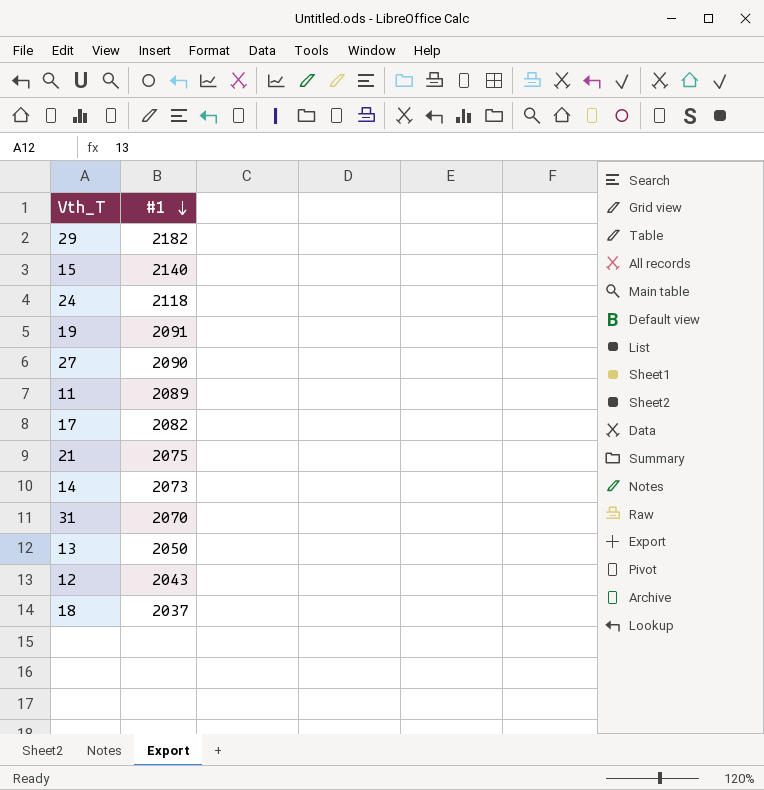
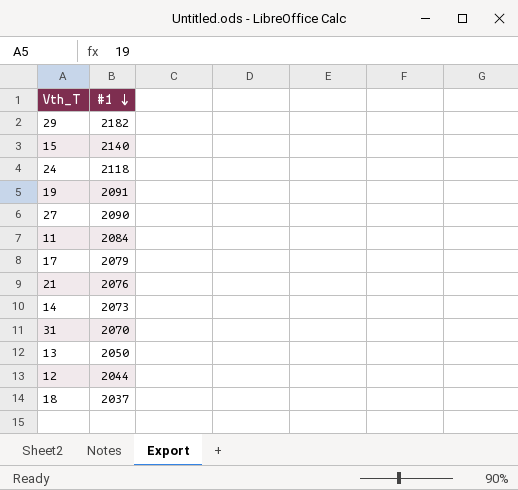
11 | #1: 2089 -> 2084
17 | #1: 2082 -> 2079
21 | #1: 2075 -> 2076
12 | #1: 2043 -> 2044

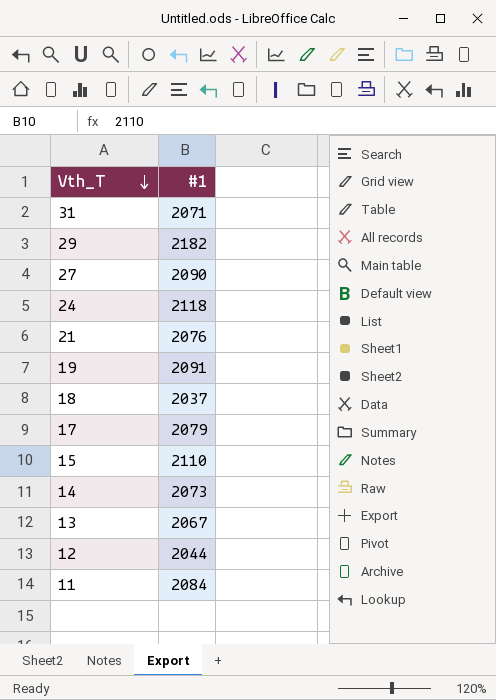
row order: #1 descending -> Vth_T descending
31 | #1: 2070 -> 2071
15 | #1: 2140 -> 2110
13 | #1: 2050 -> 2067

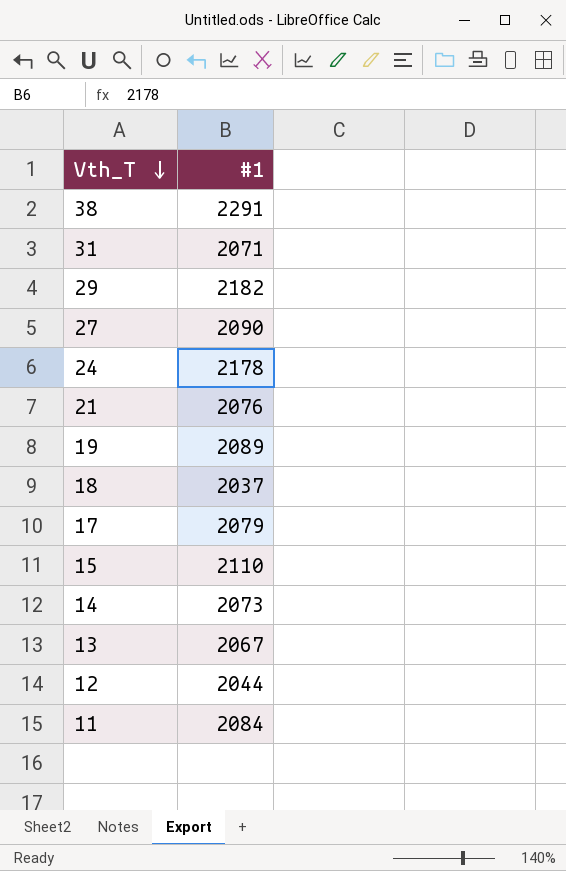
row 38: none -> 2291
24 | #1: 2118 -> 2178
19 | #1: 2091 -> 2089

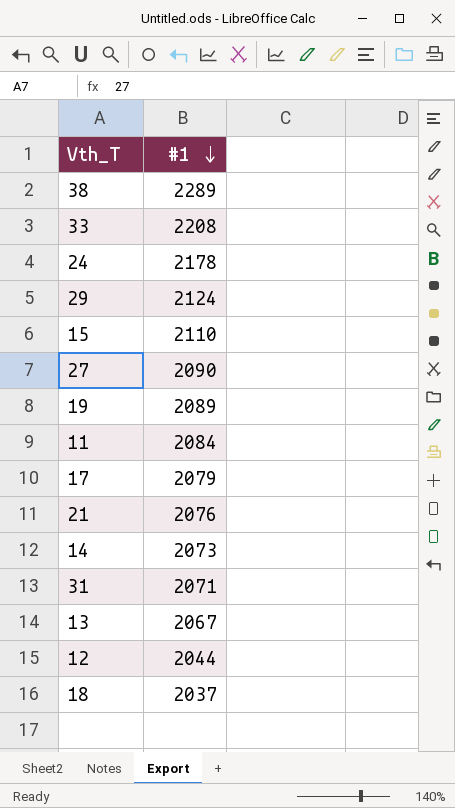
row order: Vth_T descending -> #1 descending
38 | #1: 2291 -> 2289
row 33: none -> 2208
29 | #1: 2182 -> 2124

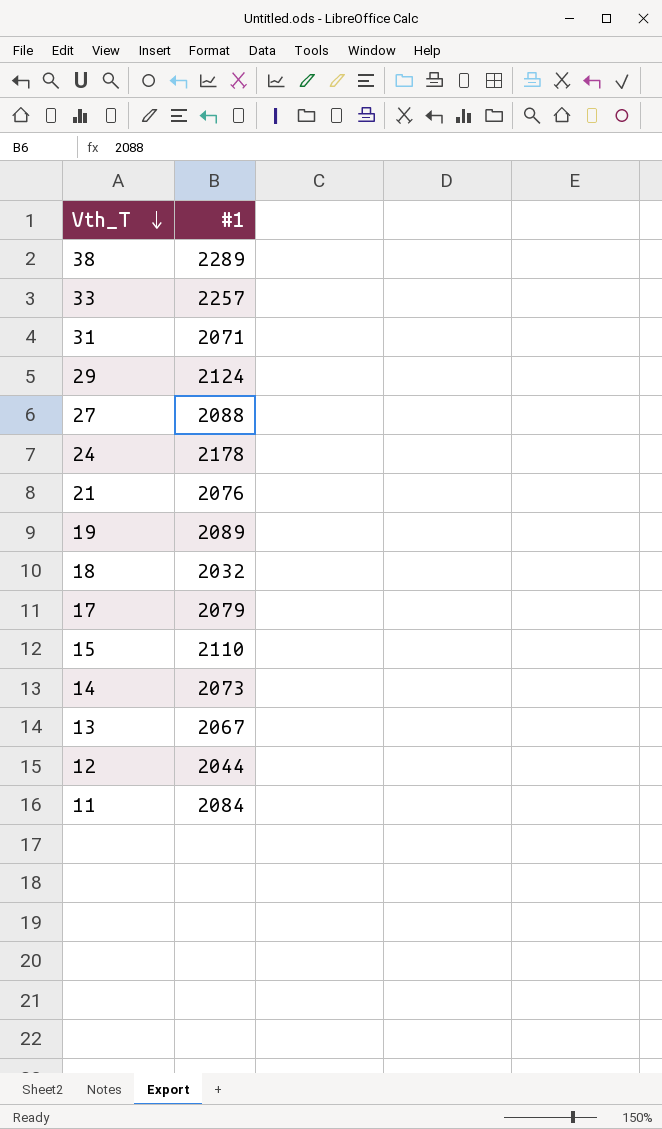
row order: #1 descending -> Vth_T descending
33 | #1: 2208 -> 2257
27 | #1: 2090 -> 2088
18 | #1: 2037 -> 2032

